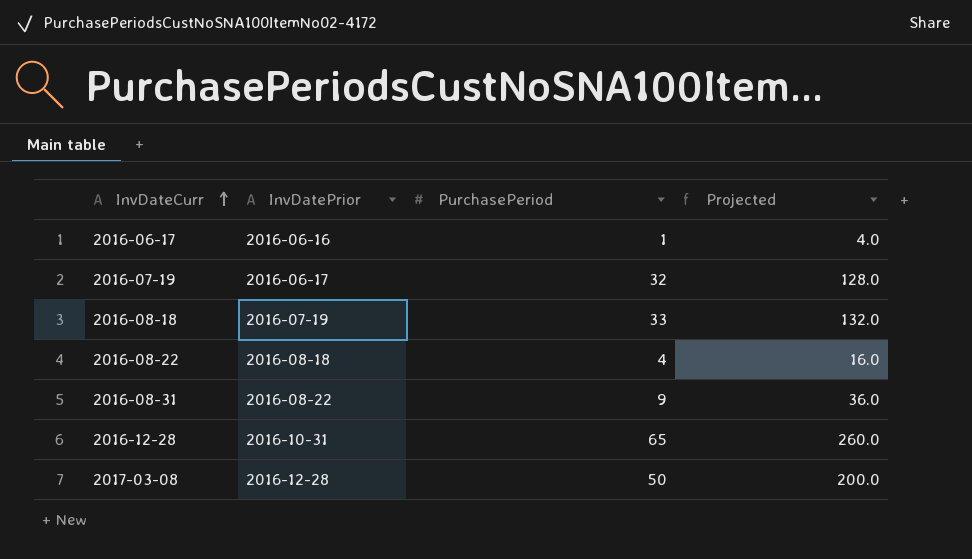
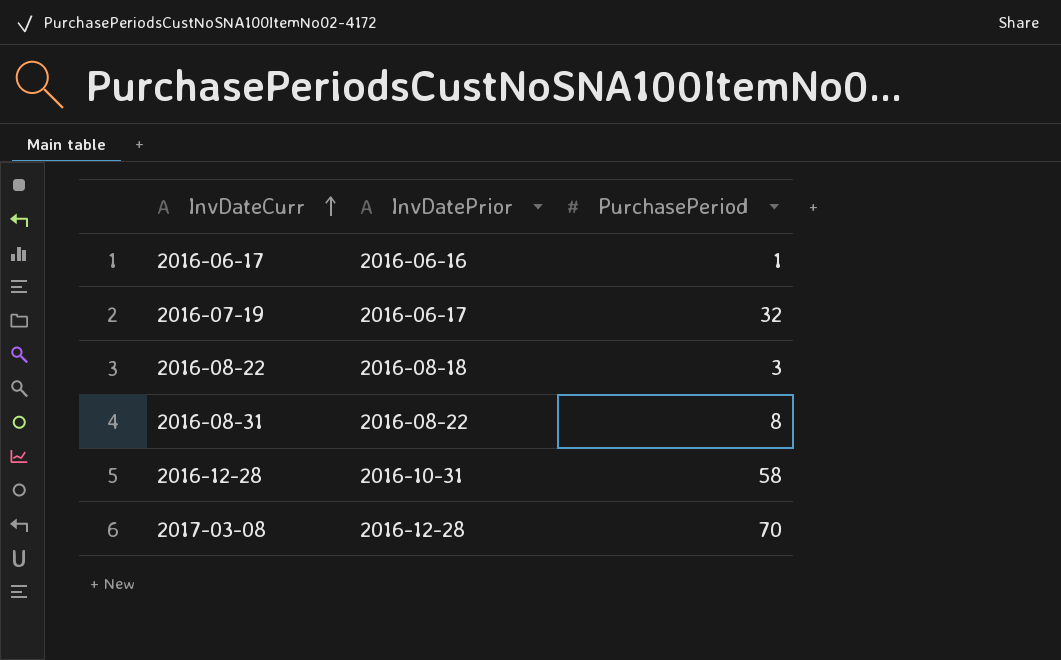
column Projected | formula: [PurchasePeriod] * 4 -> none
row 2016-08-18: 2016-07-19 | 33 | 132.0 -> none
2016-08-22 | PurchasePeriod: 4 -> 3
2016-08-31 | PurchasePeriod: 9 -> 8
2016-12-28 | PurchasePeriod: 65 -> 58
2017-03-08 | PurchasePeriod: 50 -> 70

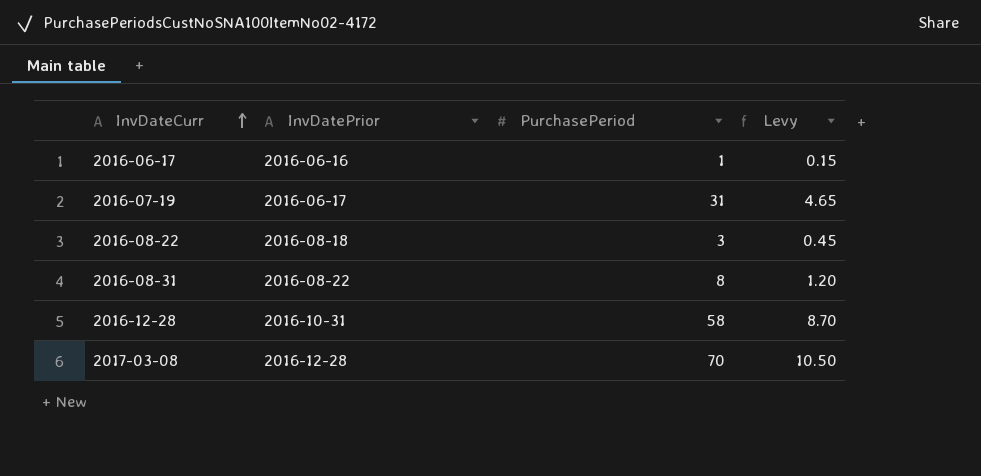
column Levy | formula: none -> [PurchasePeriod] * 0.15
2016-07-19 | PurchasePeriod: 32 -> 31

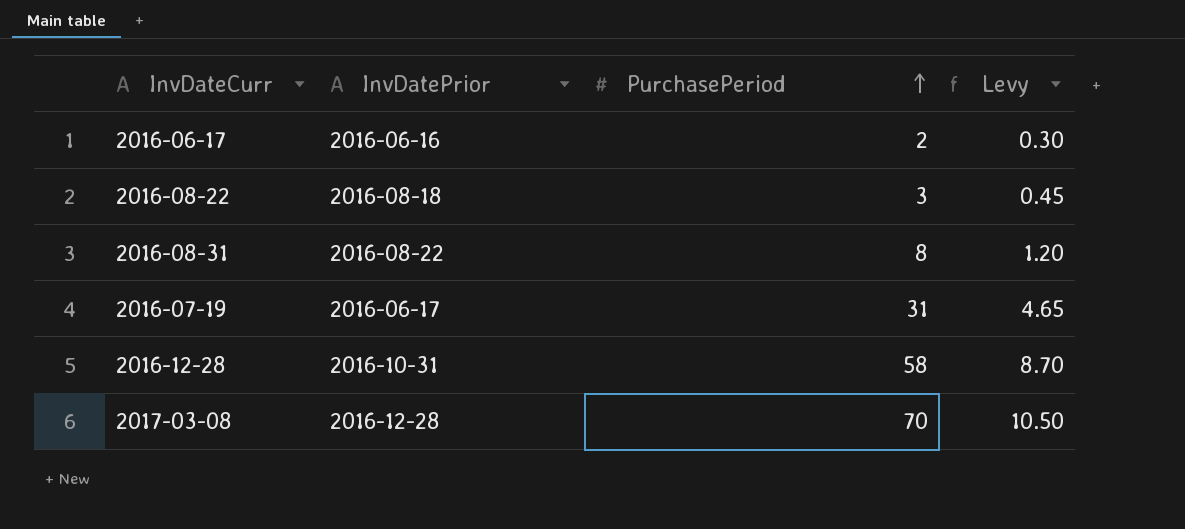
row order: InvDateCurr ascending -> PurchasePeriod ascending
2016-06-17 | PurchasePeriod: 1 -> 2
2016-06-17 | Levy: 0.15 -> 0.30

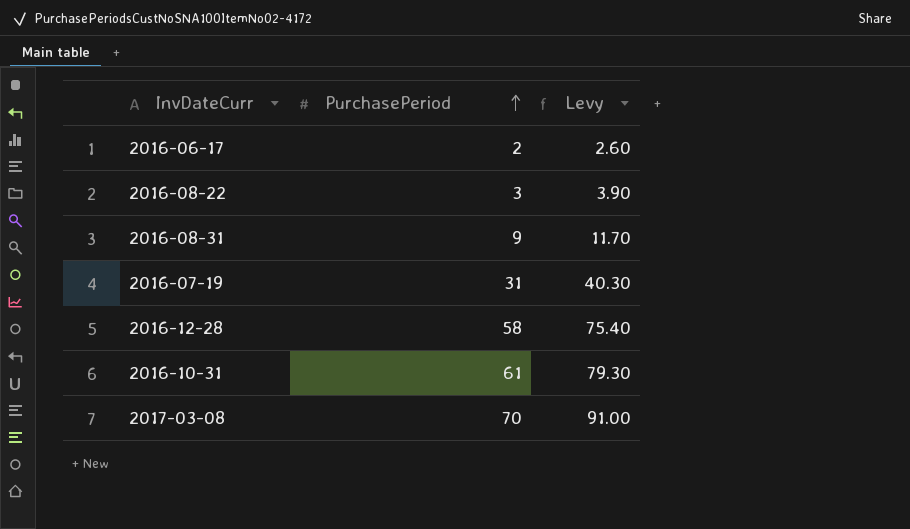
column InvDatePrior | position: 2 -> none
column Levy | formula: [PurchasePeriod] * 0.15 -> [PurchasePeriod] * 1.3
2016-08-31 | PurchasePeriod: 8 -> 9
row 2016-10-31: none -> 61 | 79.30

